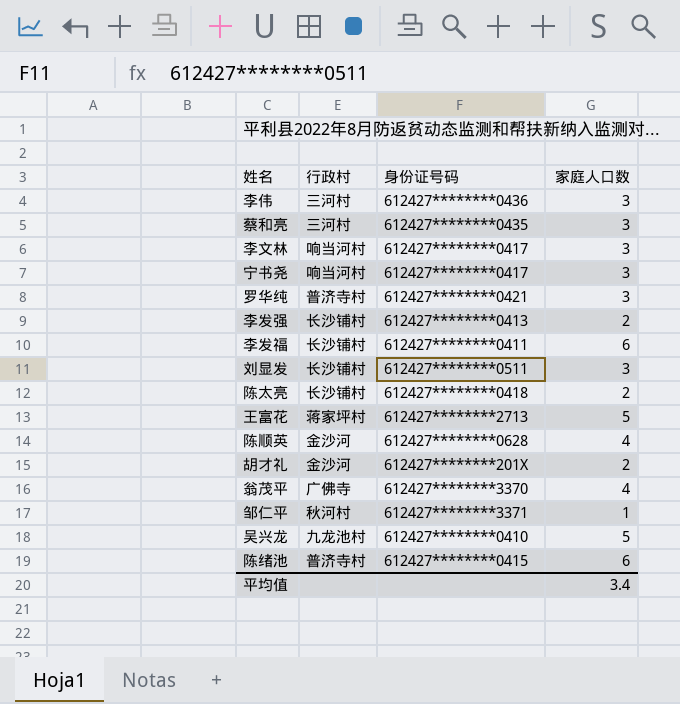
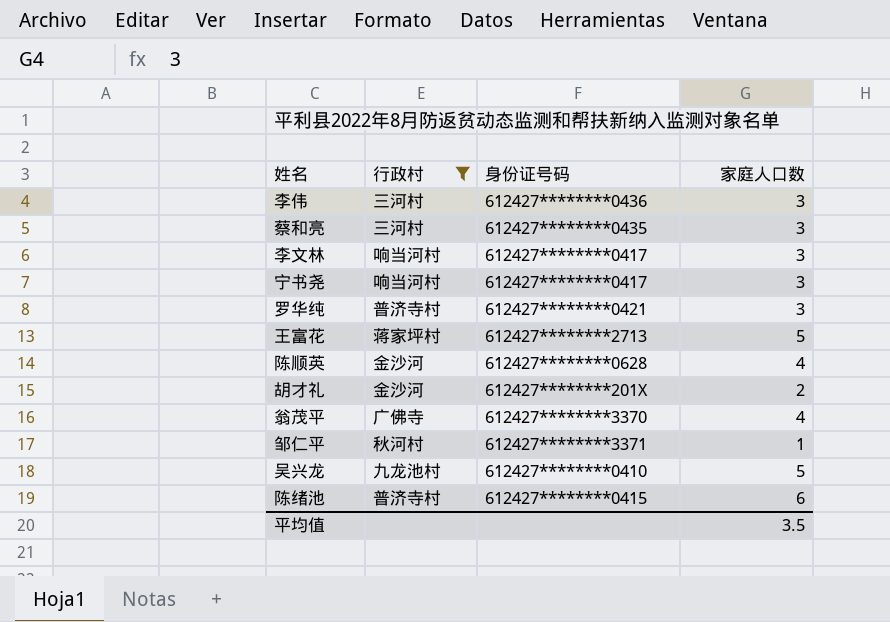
filter: none -> 行政村 != 长沙铺村
平均值 | 家庭人口数: 3.4 -> 3.5

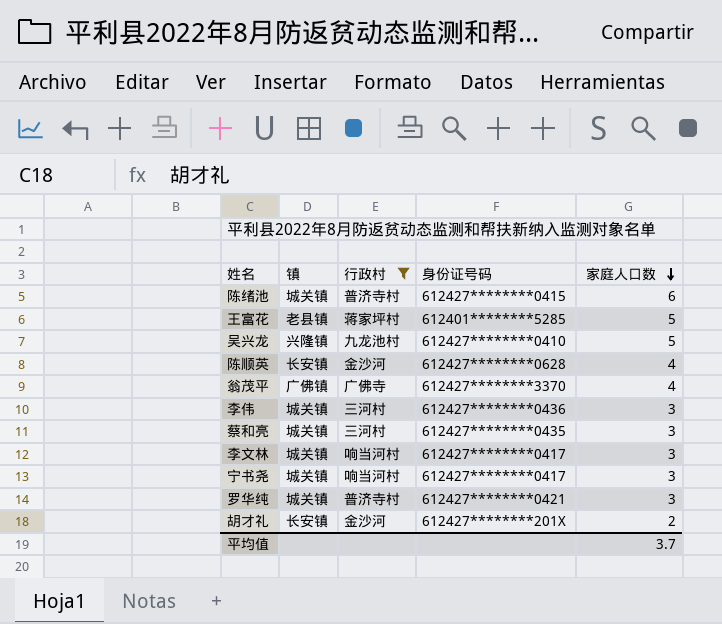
row order: none -> 家庭人口数 descending
column 镇 | position: none -> 2
row 邹仁平: 秋河村 | 612427********3371 | 1 -> none
王富花 | 身份证号码: 612427********2713 -> 612401********5285
平均值 | 家庭人口数: 3.5 -> 3.7

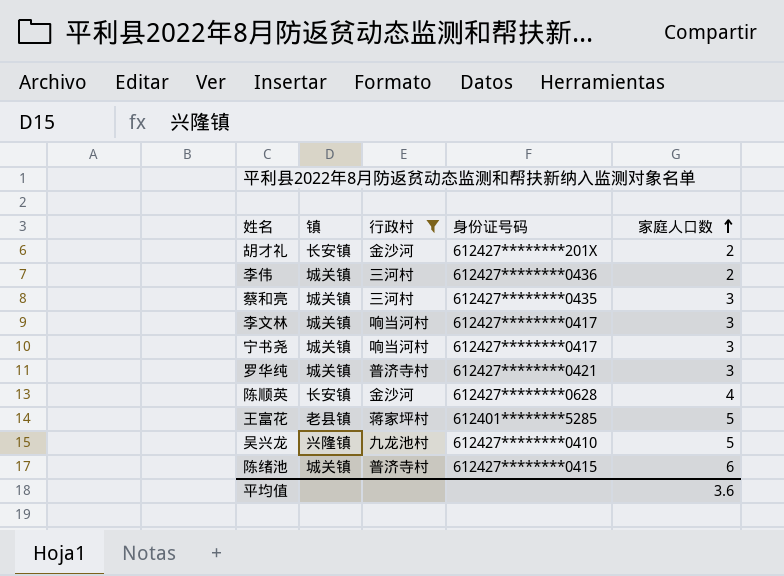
row order: 家庭人口数 descending -> 家庭人口数 ascending
row 翁茂平: 广佛镇 | 广佛寺 | 612427********3370 | 4 -> none
李伟 | 家庭人口数: 3 -> 2
平均值 | 家庭人口数: 3.7 -> 3.6

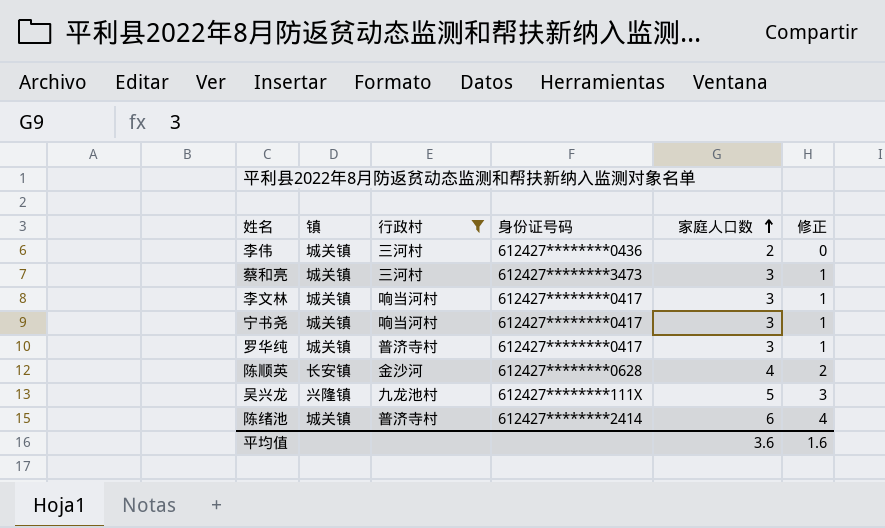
column 修正 | formula: none -> [家庭人口数] - 2
row 胡才礼: 长安镇 | 金沙河 | 612427********201X | 2 -> none
row 王富花: 老县镇 | 蒋家坪村 | 612401********5285 | 5 -> none
蔡和亮 | 身份证号码: 612427********0435 -> 612427********3473
罗华纯 | 身份证号码: 612427********0421 -> 612427********0417
吴兴龙 | 身份证号码: 612427********0410 -> 612427********111X
陈绪池 | 身份证号码: 612427********0415 -> 612427********2414

